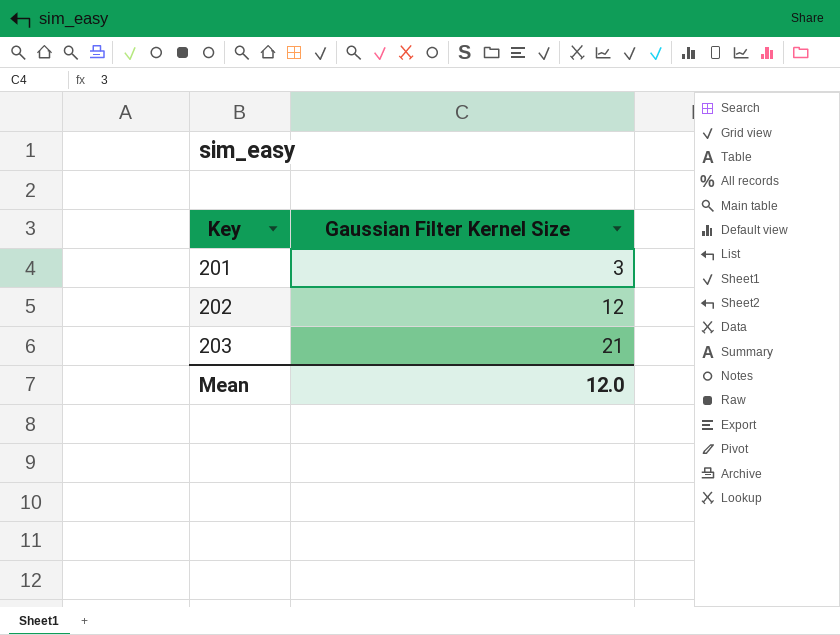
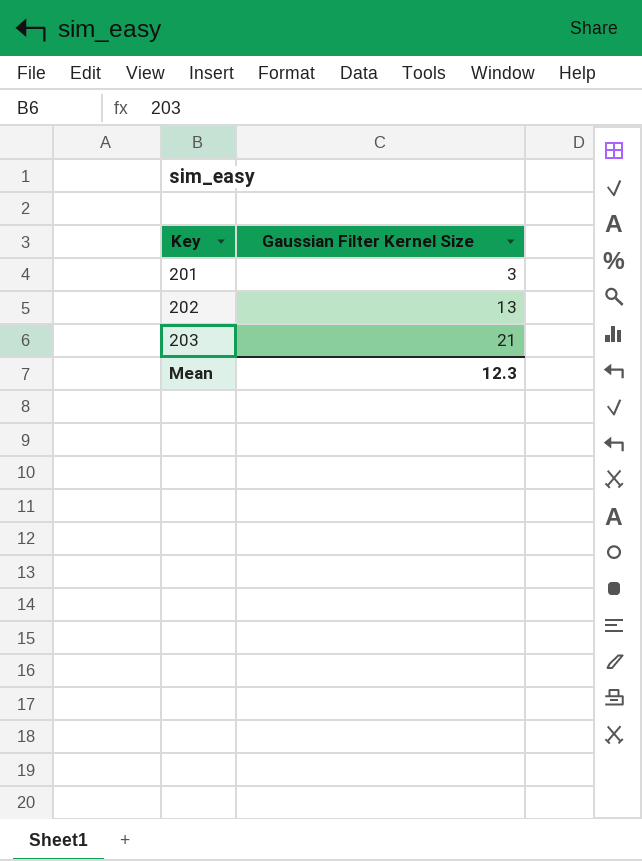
202 | Gaussian Filter Kernel Size: 12 -> 13
Mean | Gaussian Filter Kernel Size: 12.0 -> 12.3

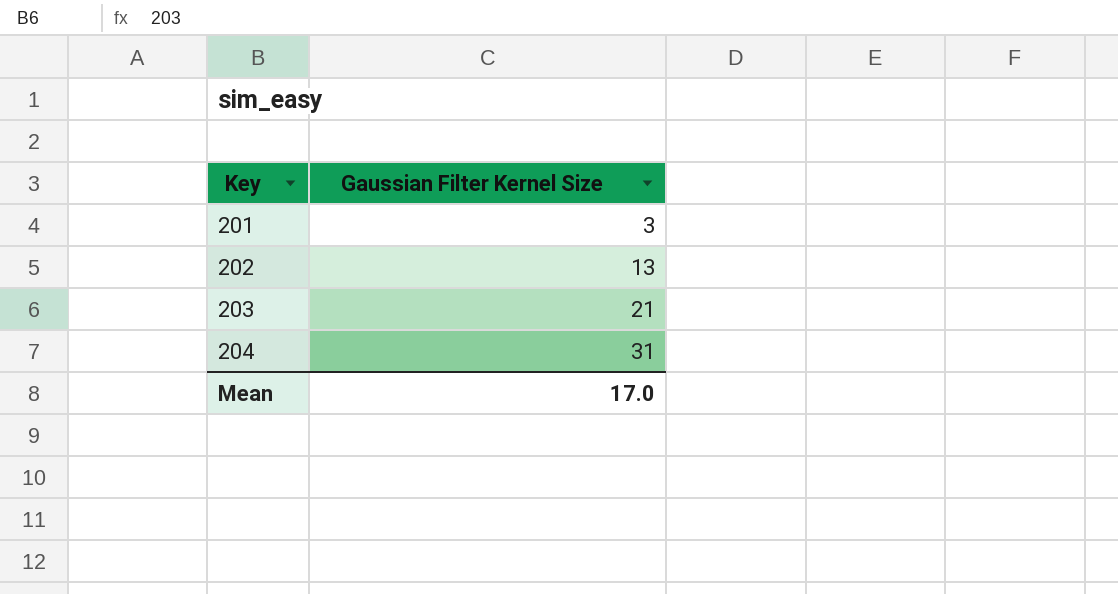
row 204: none -> 31
Mean | Gaussian Filter Kernel Size: 12.3 -> 17.0

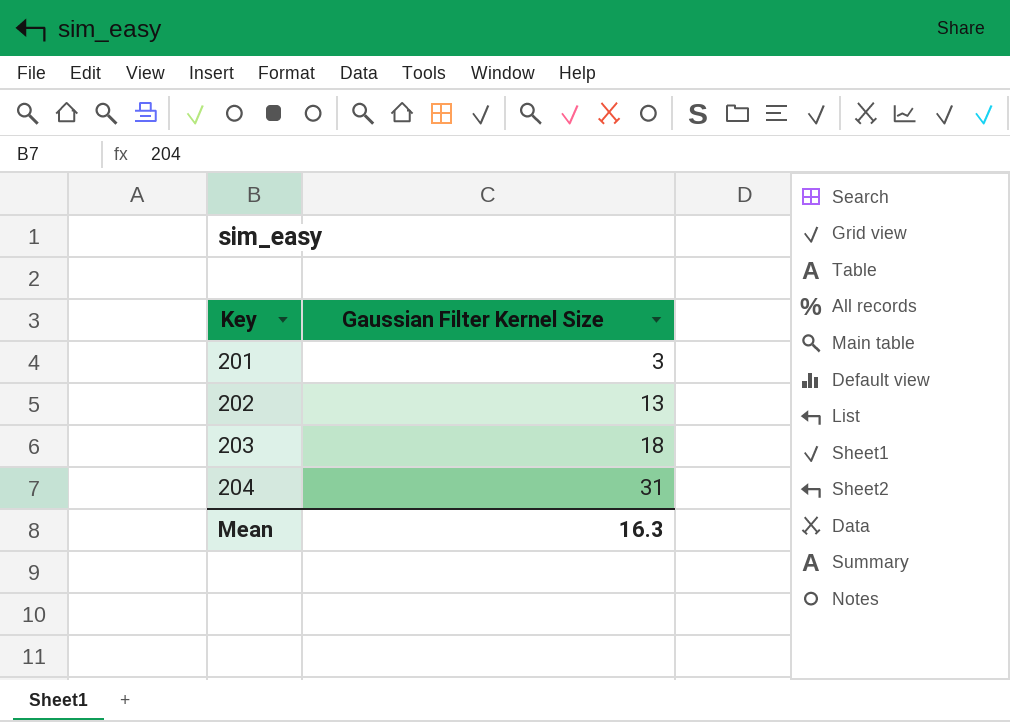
203 | Gaussian Filter Kernel Size: 21 -> 18
Mean | Gaussian Filter Kernel Size: 17.0 -> 16.3

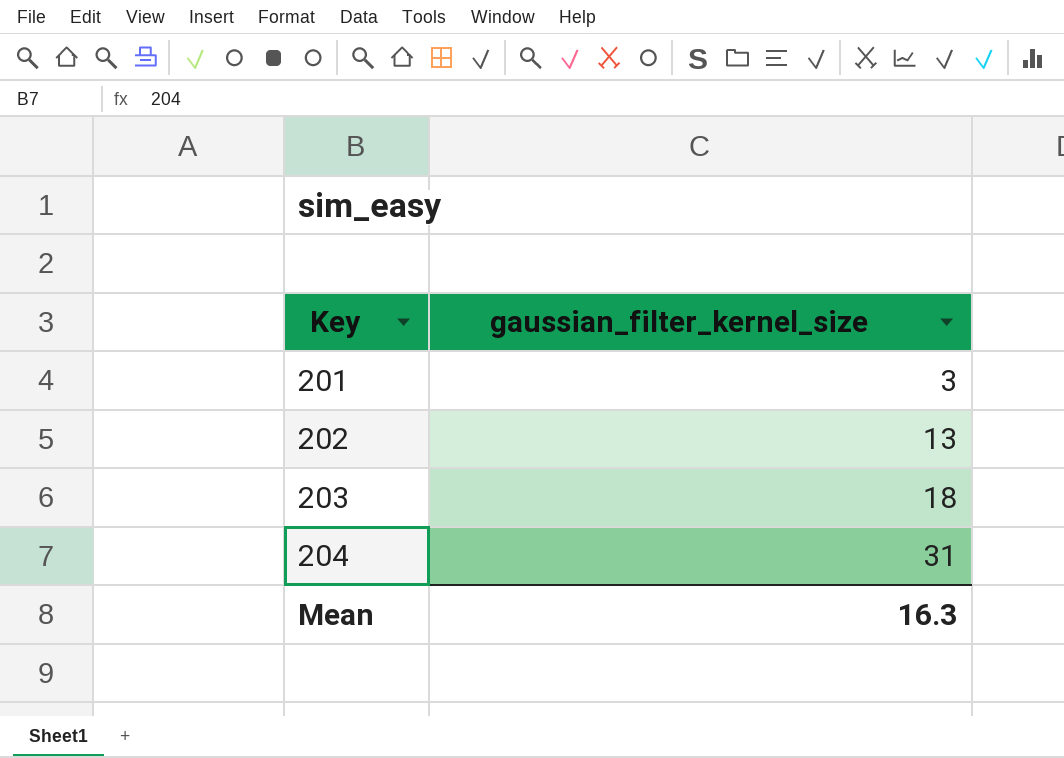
column name: Gaussian Filter Kernel Size -> gaussian_filter_kernel_size

